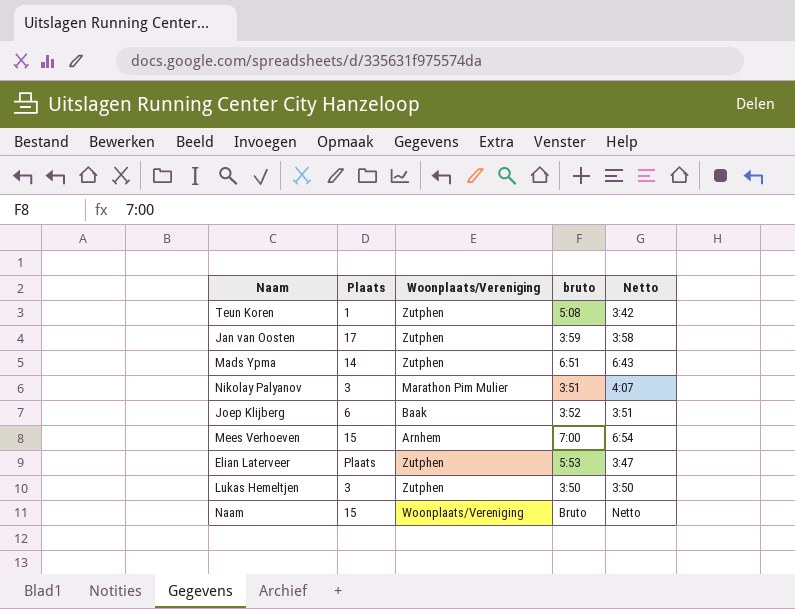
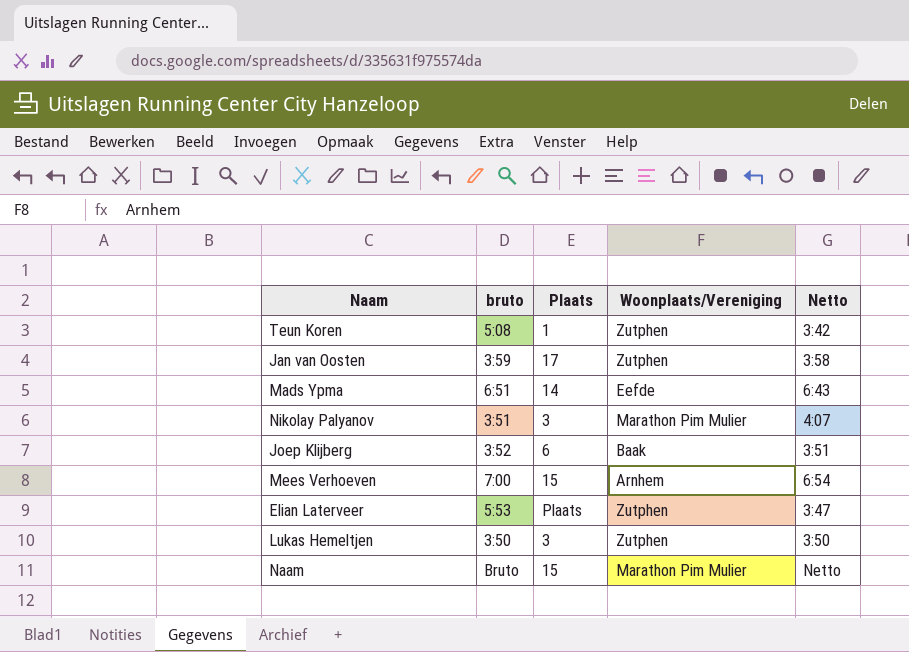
column bruto | position: 4 -> 2
Mads Ypma | Woonplaats/Vereniging: Zutphen -> Eefde
Naam | Woonplaats/Vereniging: Woonplaats/Vereniging -> Marathon Pim Mulier

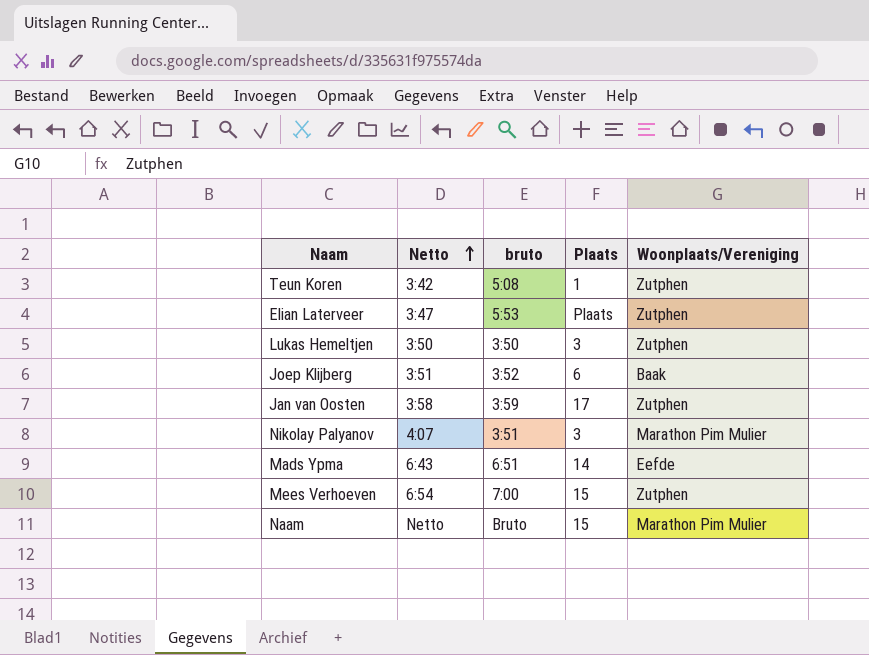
row order: none -> Netto ascending
column Netto | position: 5 -> 2
Mees Verhoeven | Woonplaats/Vereniging: Arnhem -> Zutphen

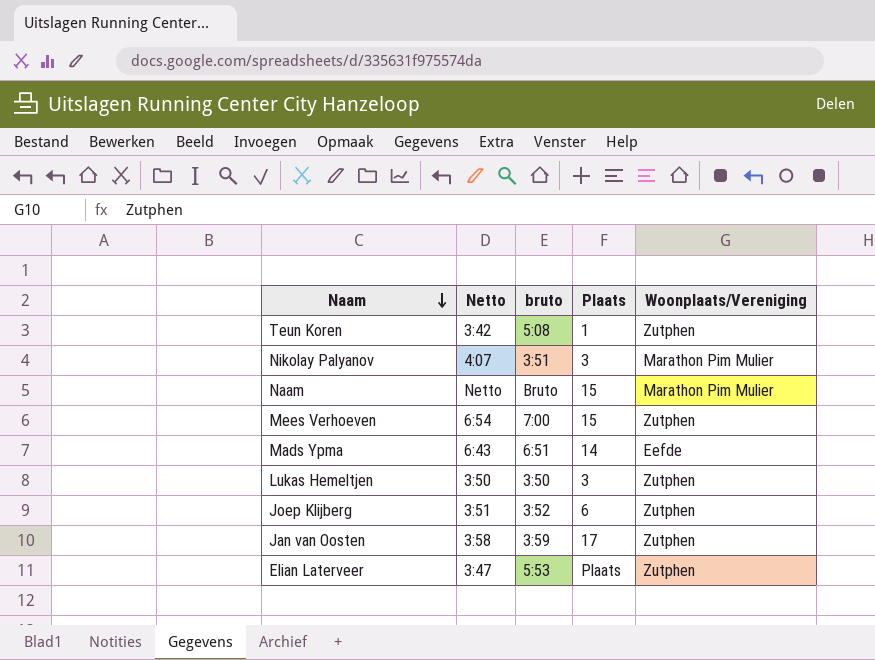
row order: Netto ascending -> Naam descending
Joep Klijberg | Woonplaats/Vereniging: Baak -> Zutphen

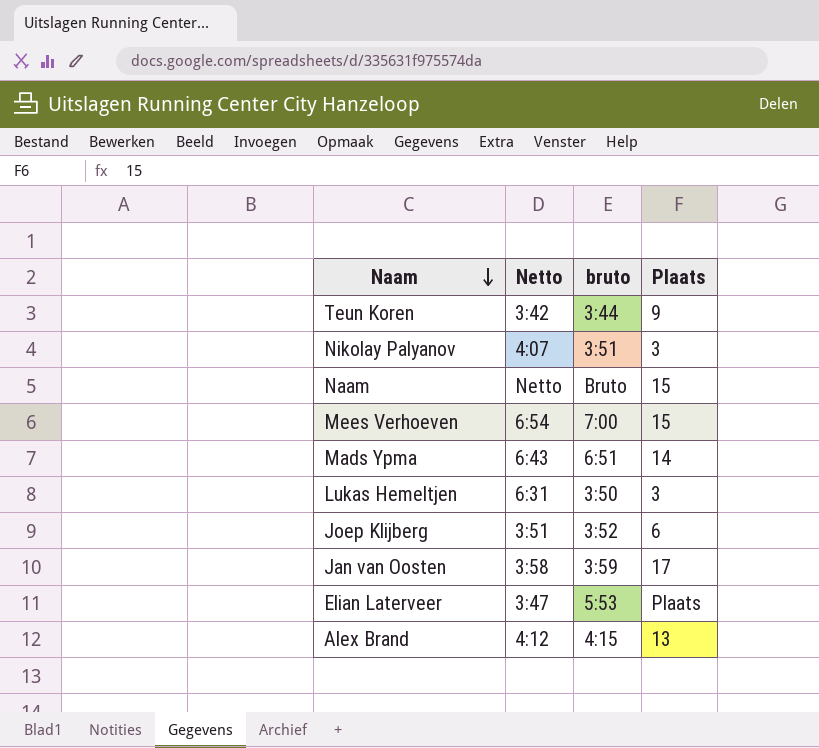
column Woonplaats/Vereniging | position: 5 -> none
Teun Koren | bruto: 5:08 -> 3:44
Teun Koren | Plaats: 1 -> 9
Lukas Hemeltjen | Netto: 3:50 -> 6:31
row Alex Brand: none -> 4:12 | 4:15 | 13

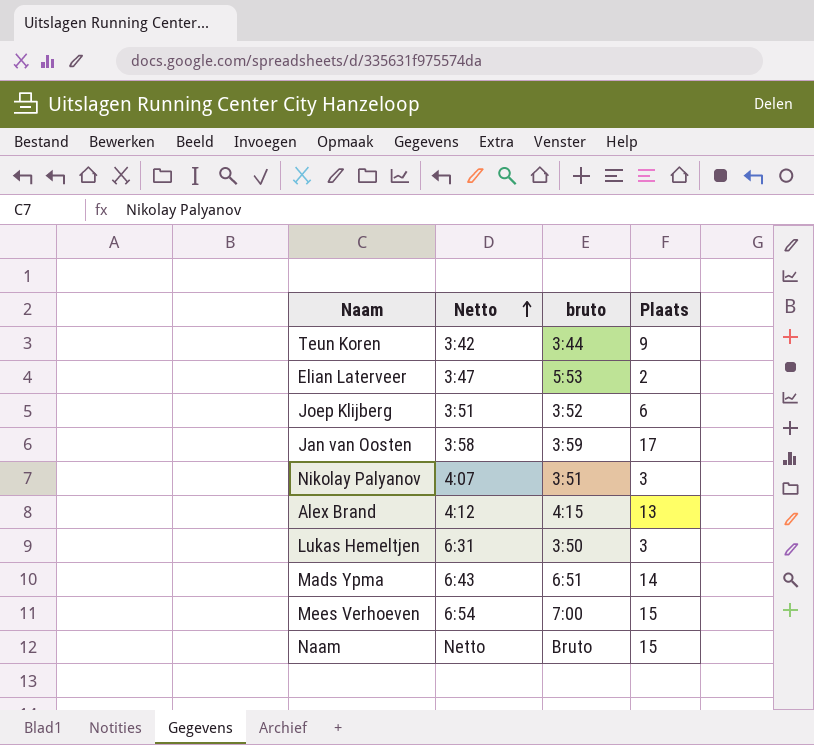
row order: Naam descending -> Netto ascending
Elian Laterveer | Plaats: Plaats -> 2

